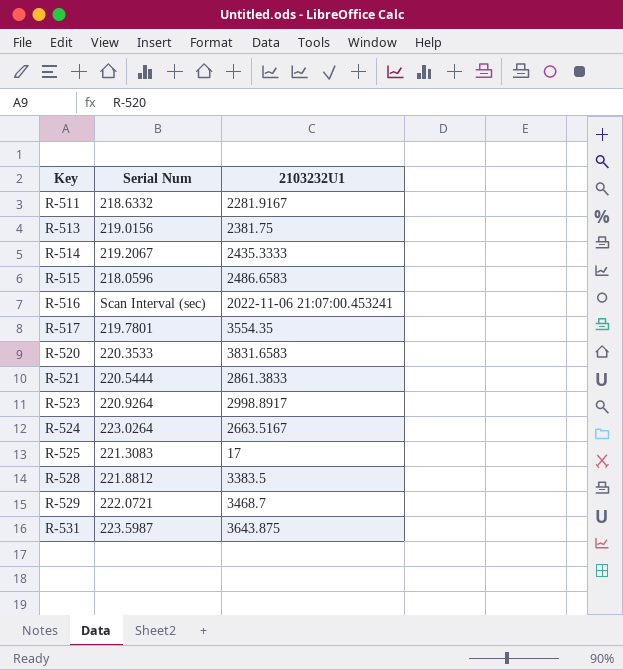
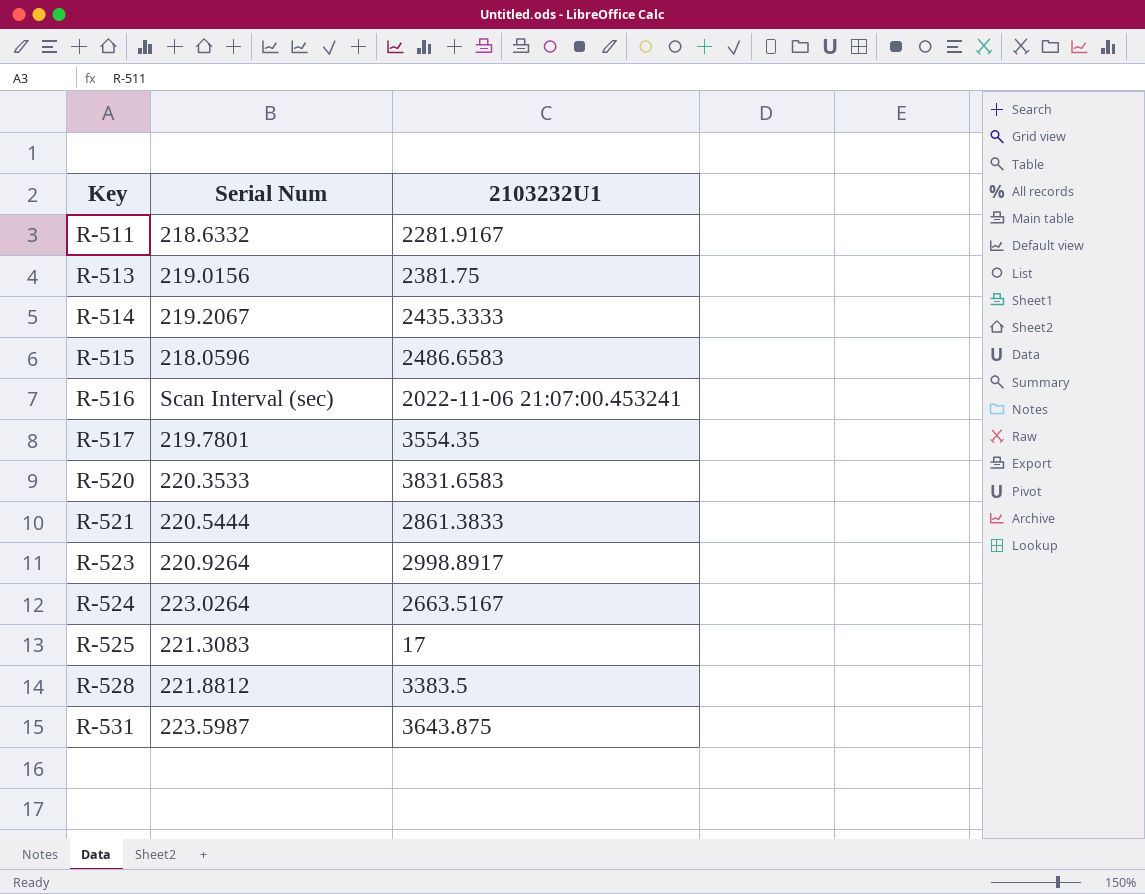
row R-529: 222.0721 | 3468.7 -> none

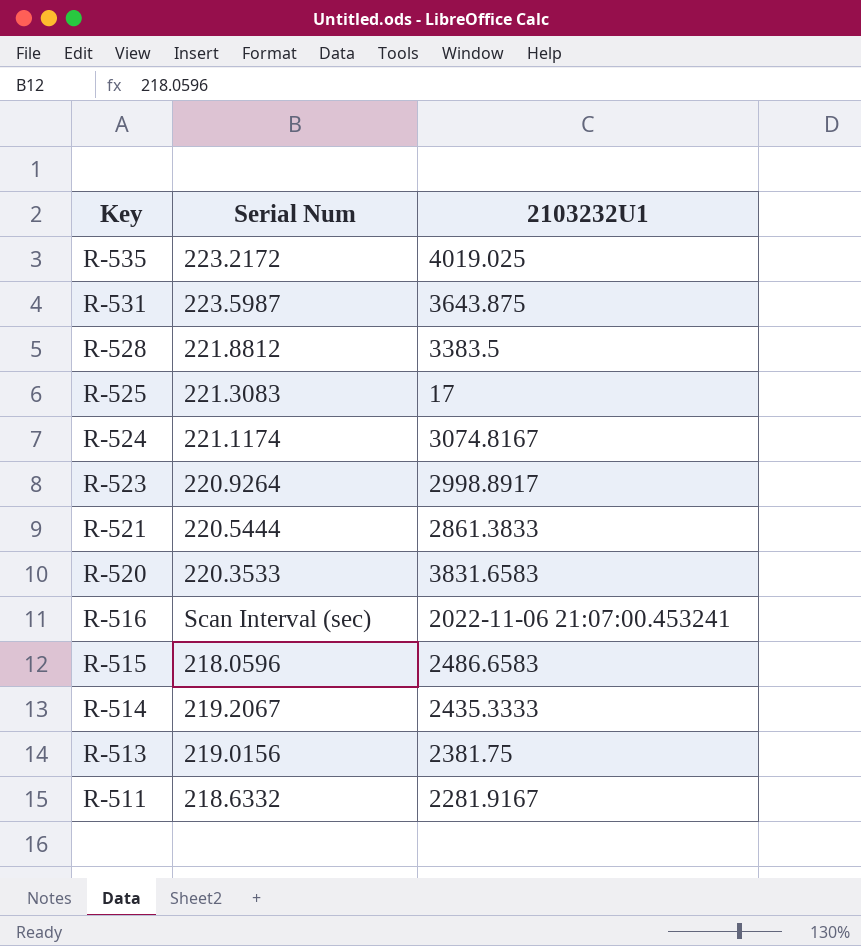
row order: Key ascending -> Key descending
row R-517: 219.7801 | 3554.35 -> none
row R-535: none -> 223.2172 | 4019.025
R-524 | Serial Num: 223.0264 -> 221.1174
R-524 | 2103232U1: 2663.5167 -> 3074.8167

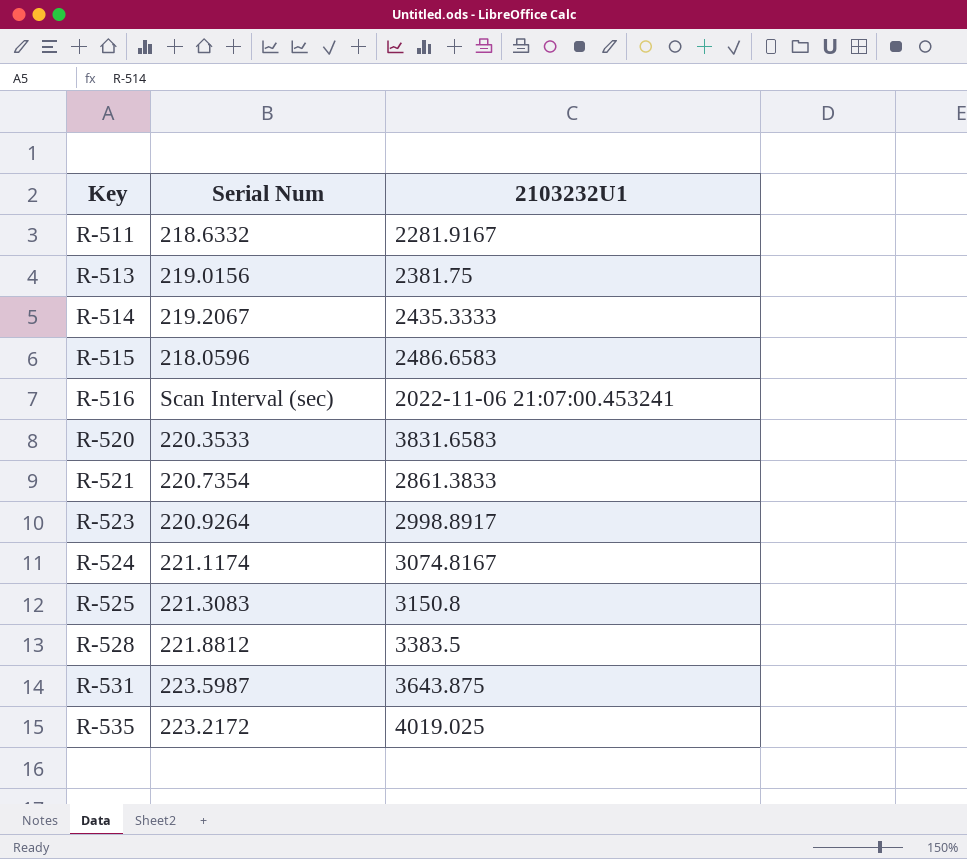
row order: Key descending -> Key ascending
R-521 | Serial Num: 220.5444 -> 220.7354
R-525 | 2103232U1: 17 -> 3150.8

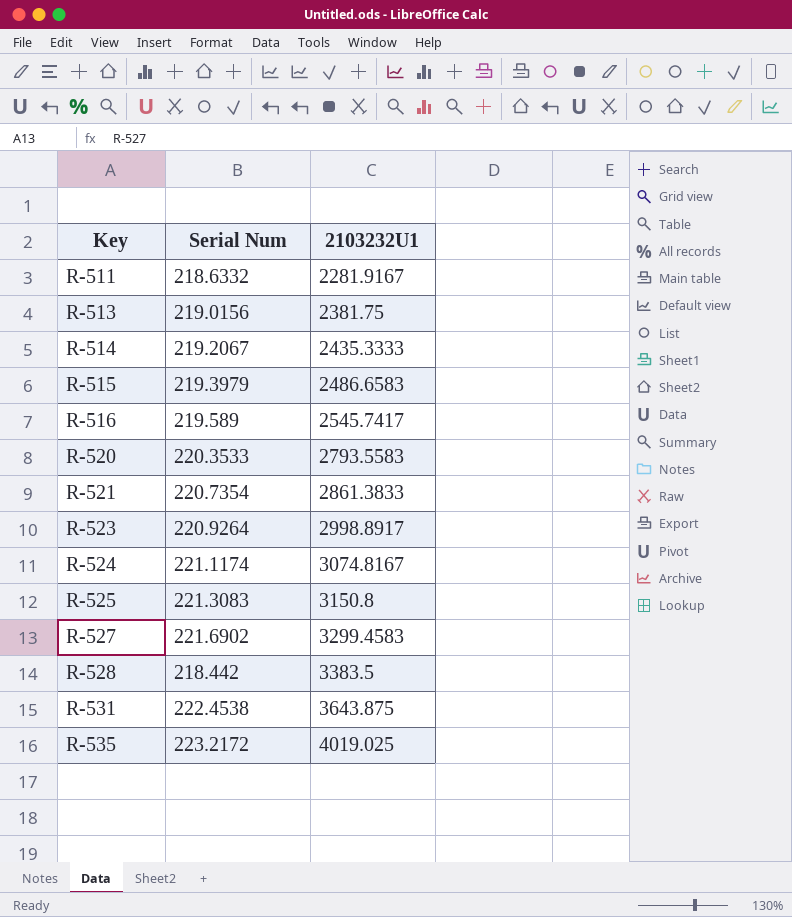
R-515 | Serial Num: 218.0596 -> 219.3979
R-516 | Serial Num: Scan Interval (sec) -> 219.589
R-516 | 2103232U1: 2022-11-06 21:07:00.453241 -> 2545.7417
R-520 | 2103232U1: 3831.6583 -> 2793.5583
row R-527: none -> 221.6902 | 3299.4583
R-528 | Serial Num: 221.8812 -> 218.442
R-531 | Serial Num: 223.5987 -> 222.4538

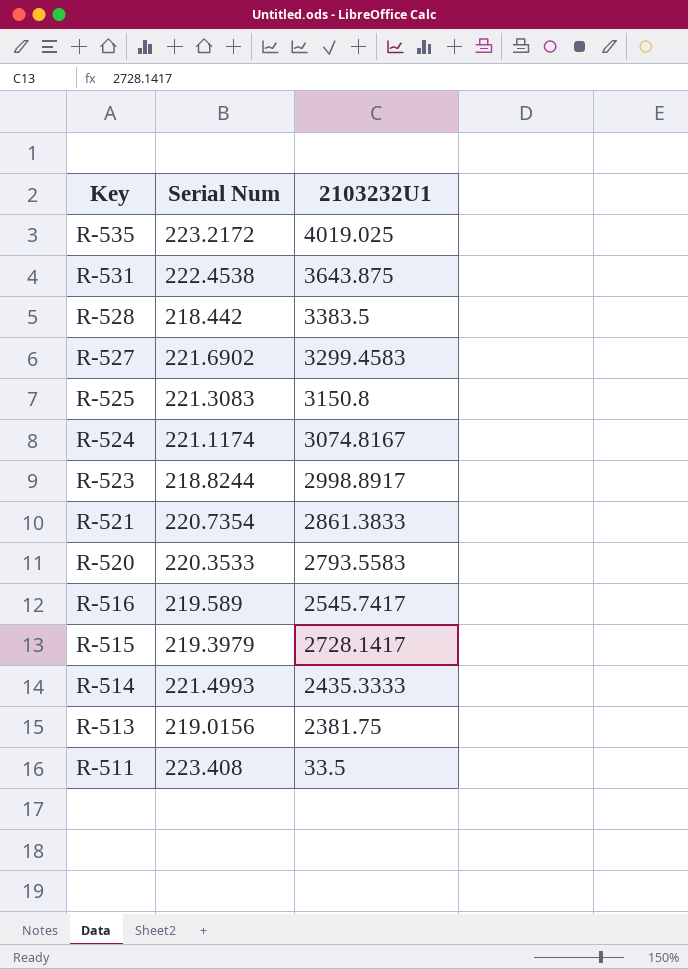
row order: Key ascending -> Key descending
R-523 | Serial Num: 220.9264 -> 218.8244
R-515 | 2103232U1: 2486.6583 -> 2728.1417
R-514 | Serial Num: 219.2067 -> 221.4993
R-511 | Serial Num: 218.6332 -> 223.408
R-511 | 2103232U1: 2281.9167 -> 33.5

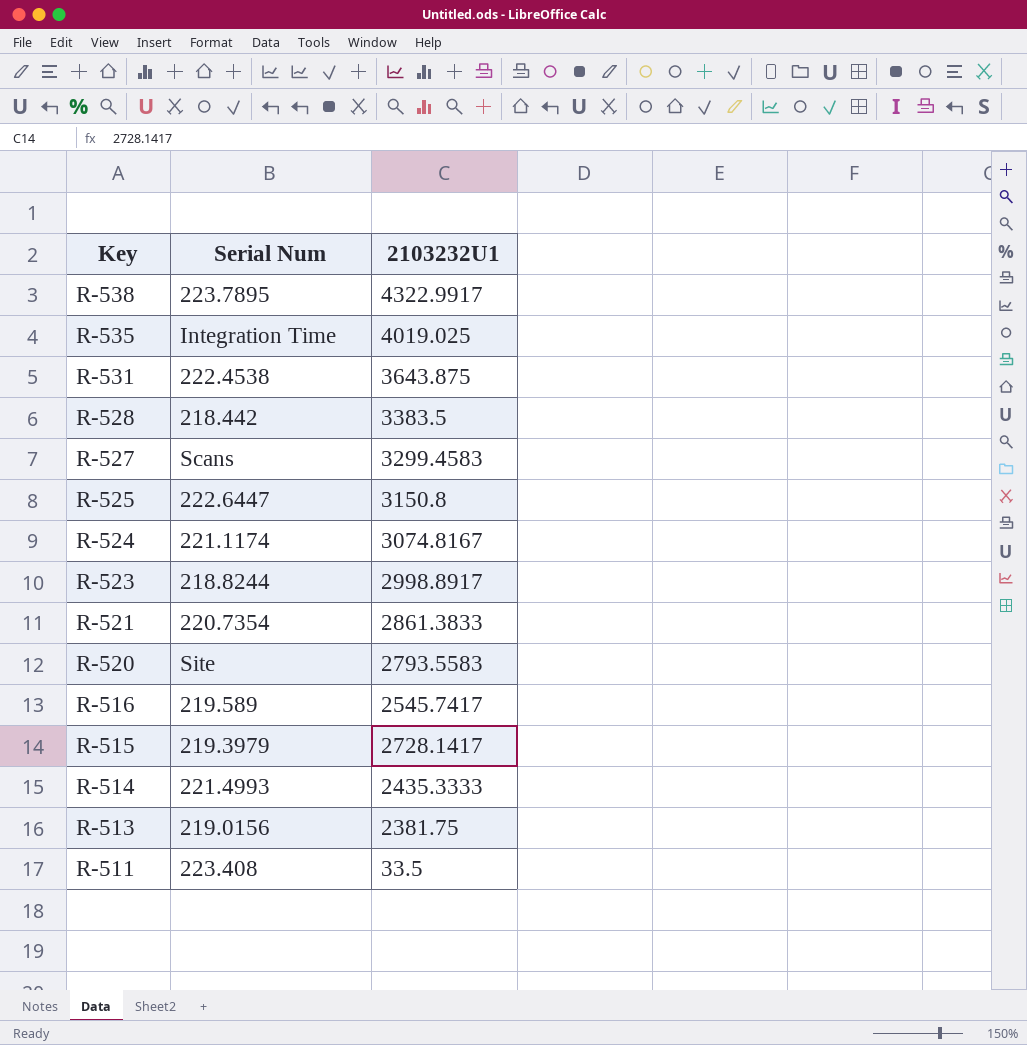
row R-538: none -> 223.7895 | 4322.9917
R-535 | Serial Num: 223.2172 -> Integration Time
R-527 | Serial Num: 221.6902 -> Scans
R-525 | Serial Num: 221.3083 -> 222.6447
R-520 | Serial Num: 220.3533 -> Site

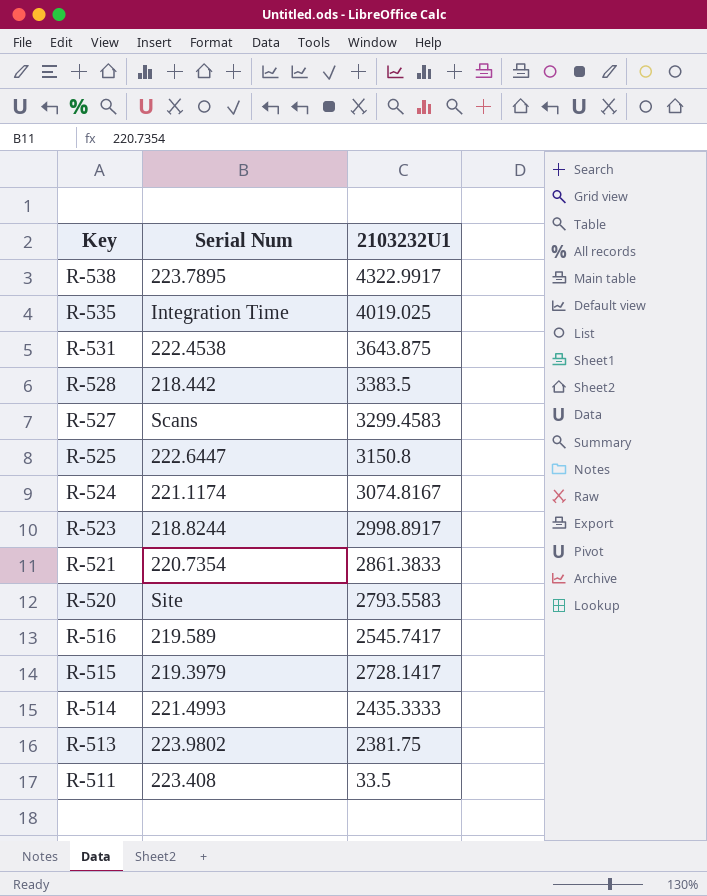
R-513 | Serial Num: 219.0156 -> 223.9802

